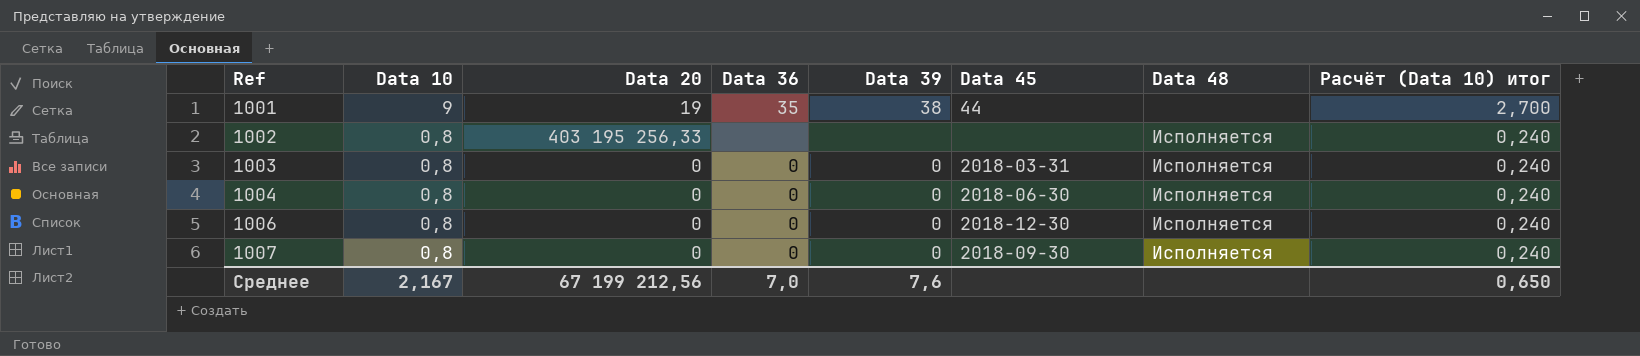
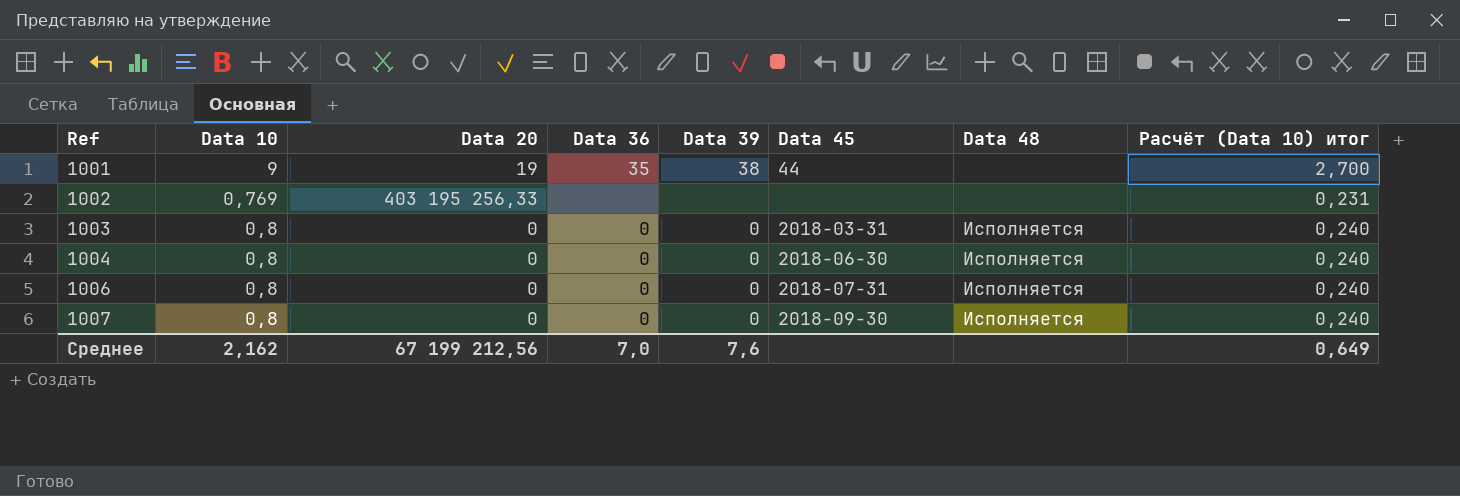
1002 | Data 10: 0,8 -> 0,769
1002 | Data 48: Исполняется -> none
1002 | Расчёт (Data 10) итог: 0,240 -> 0,231
1006 | Data 45: 2018-12-30 -> 2018-07-31
Среднее | Data 10: 2,167 -> 2,162
Среднее | Расчёт (Data 10) итог: 0,650 -> 0,649

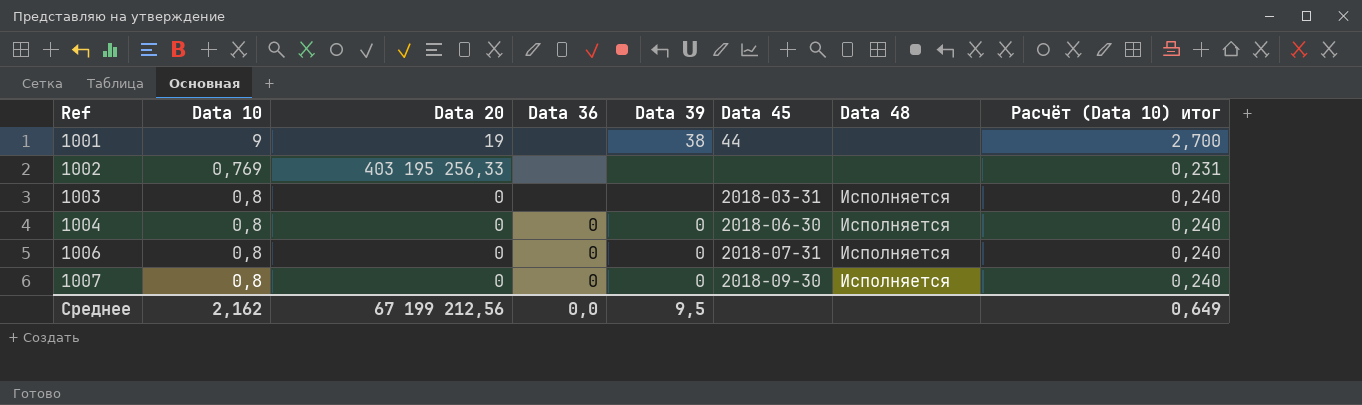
1001 | Data 36: 35 -> none
1003 | Data 36: 0 -> none
1003 | Data 39: 0 -> none
Среднее | Data 36: 7,0 -> 0,0
Среднее | Data 39: 7,6 -> 9,5

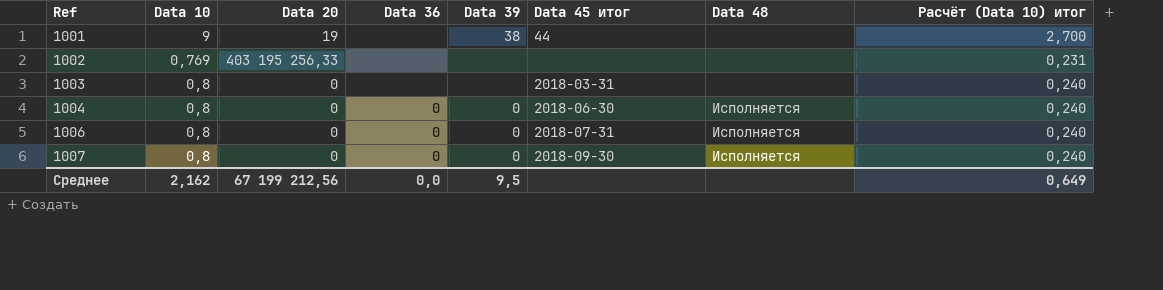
column name: Data 45 -> Data 45 итог
1003 | Data 48: Исполняется -> none

